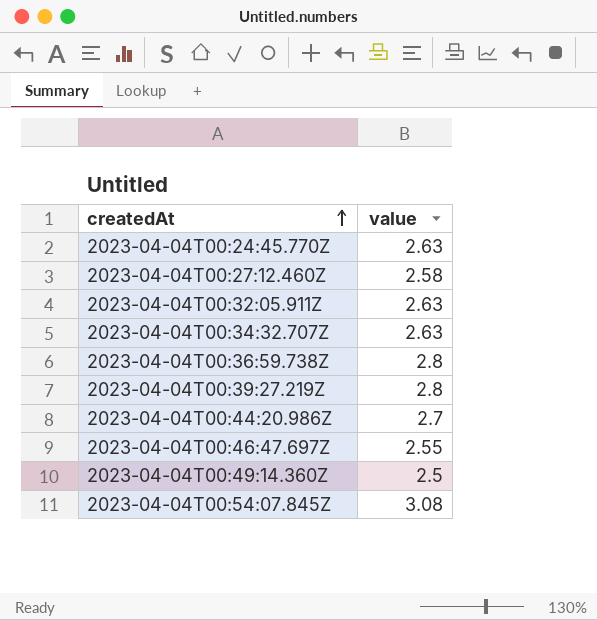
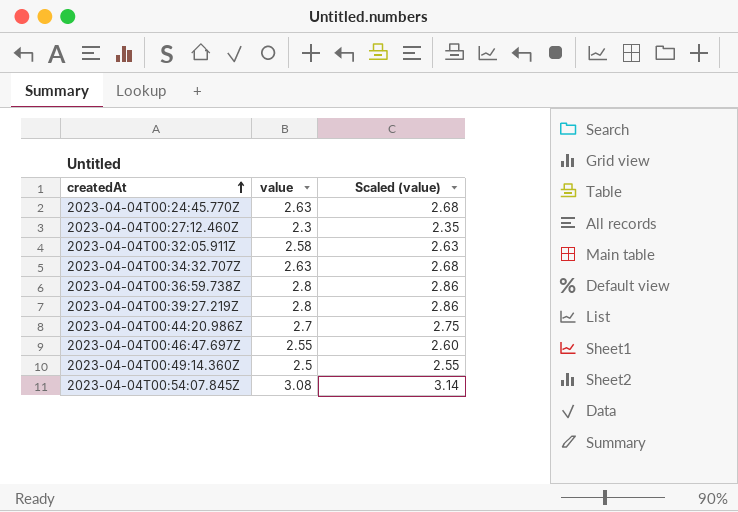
column Scaled (value) | formula: none -> [value] * 1.02
2023-04-04T00:27:12.460Z | value: 2.58 -> 2.3
2023-04-04T00:32:05.911Z | value: 2.63 -> 2.58

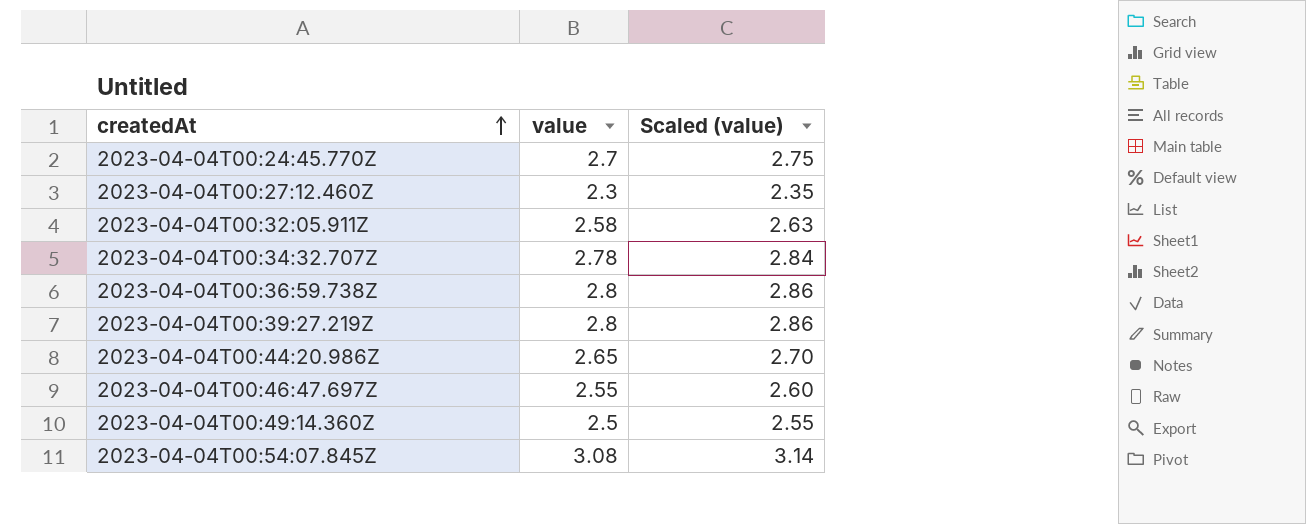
2023-04-04T00:24:45.770Z | value: 2.63 -> 2.7
2023-04-04T00:24:45.770Z | Scaled (value): 2.68 -> 2.75
2023-04-04T00:34:32.707Z | value: 2.63 -> 2.78
2023-04-04T00:34:32.707Z | Scaled (value): 2.68 -> 2.84
2023-04-04T00:44:20.986Z | value: 2.7 -> 2.65
2023-04-04T00:44:20.986Z | Scaled (value): 2.75 -> 2.70

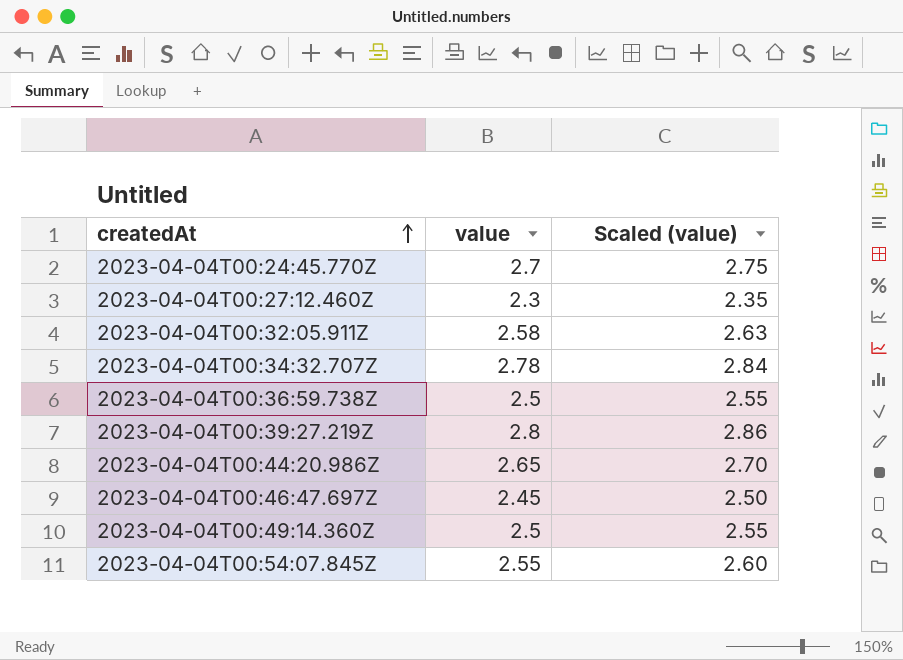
2023-04-04T00:36:59.738Z | value: 2.8 -> 2.5
2023-04-04T00:36:59.738Z | Scaled (value): 2.86 -> 2.55
2023-04-04T00:46:47.697Z | value: 2.55 -> 2.45
2023-04-04T00:46:47.697Z | Scaled (value): 2.60 -> 2.50
2023-04-04T00:54:07.845Z | value: 3.08 -> 2.55
2023-04-04T00:54:07.845Z | Scaled (value): 3.14 -> 2.60

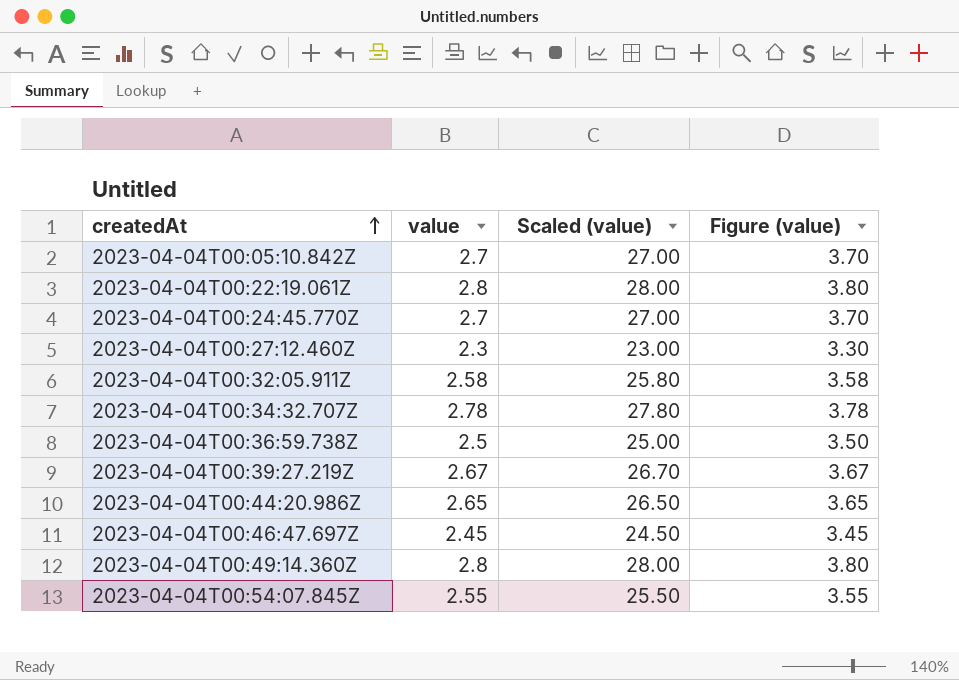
column Scaled (value) | formula: [value] * 1.02 -> [value] * 10
column Figure (value) | formula: none -> [value] + 1
row 2023-04-04T00:05:10.842Z: none -> 2.7 | 27.00 | 3.70
row 2023-04-04T00:22:19.061Z: none -> 2.8 | 28.00 | 3.80
2023-04-04T00:39:27.219Z | value: 2.8 -> 2.67
2023-04-04T00:49:14.360Z | value: 2.5 -> 2.8

